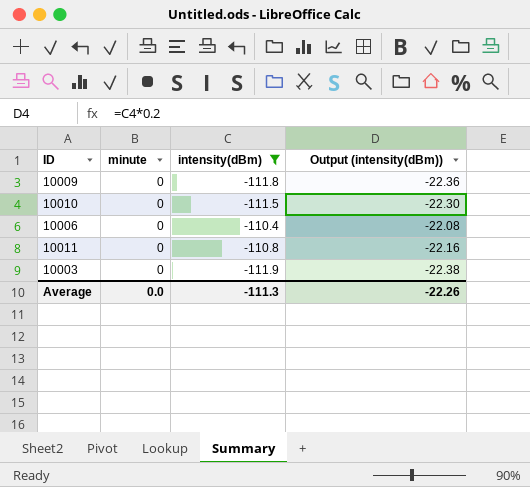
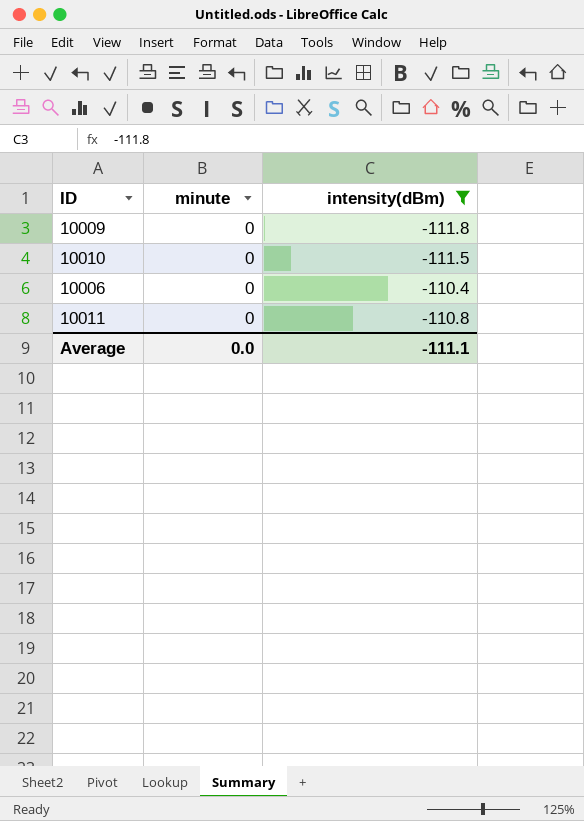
column Output (intensity(dBm)) | formula: [intensity(dBm)] * 0.2 -> none
row 10003: 0 | -111.9 | -22.38 -> none
Average | intensity(dBm): -111.3 -> -111.1

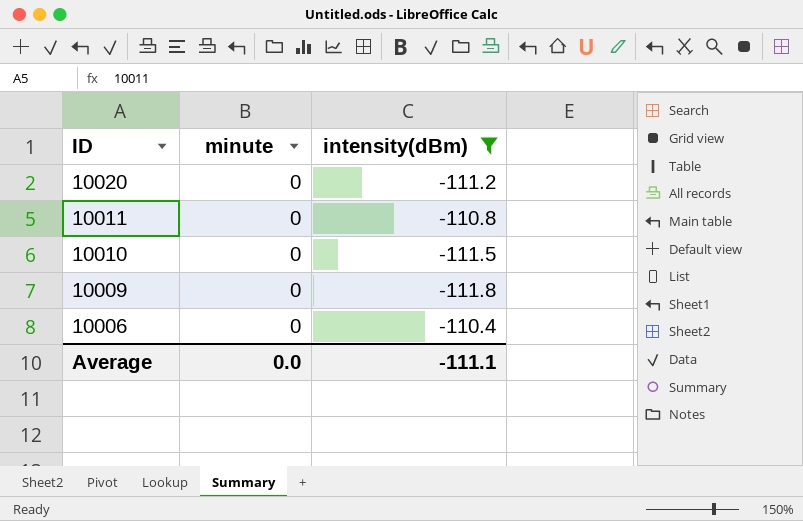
row order: none -> ID descending
row 10020: none -> 0 | -111.2

